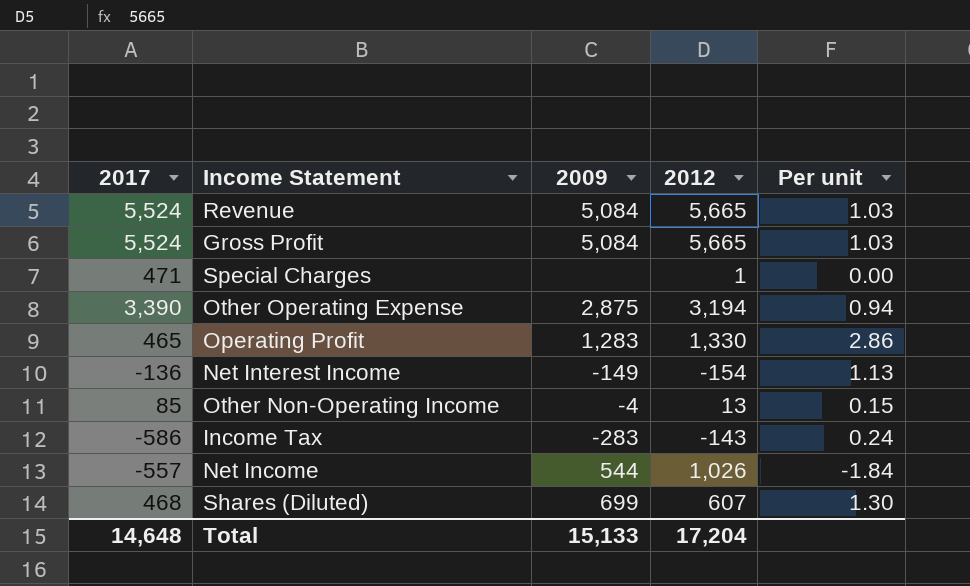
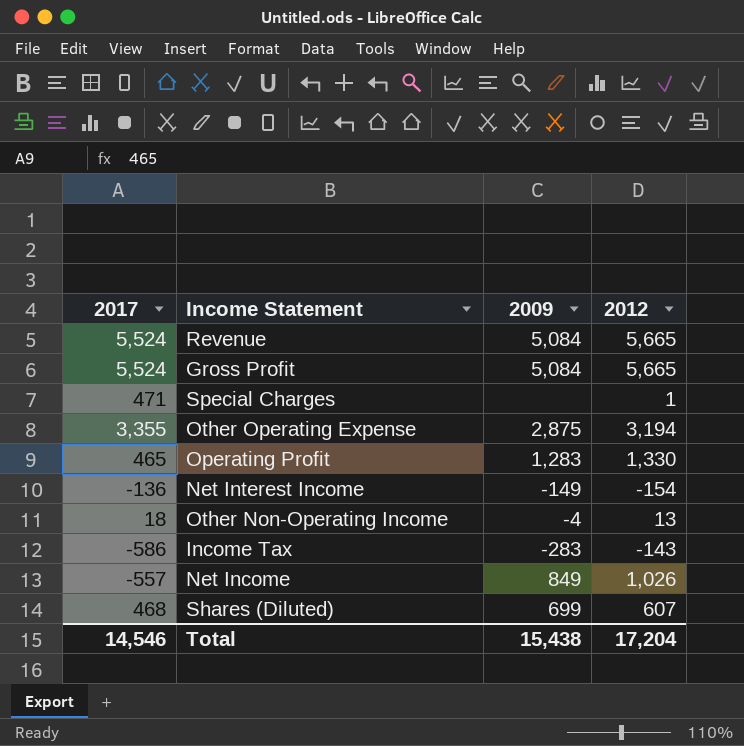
column Per unit | formula: [2012] / [2017] -> none
Other Operating Expense | 2017: 3,390 -> 3,355
Other Non-Operating Income | 2017: 85 -> 18
Net Income | 2009: 544 -> 849
Total | 2017: 14,648 -> 14,546
Total | 2009: 15,133 -> 15,438

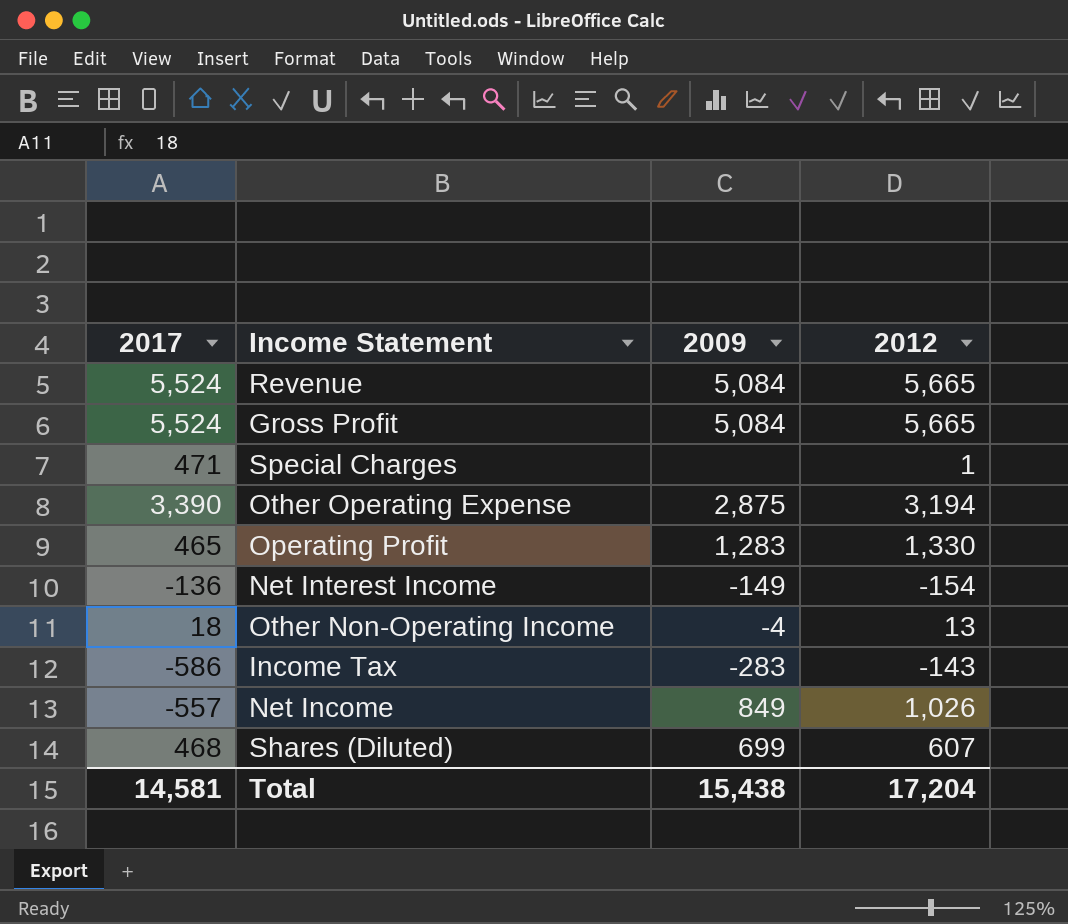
Other Operating Expense | 2017: 3,355 -> 3,390
Total | 2017: 14,546 -> 14,581

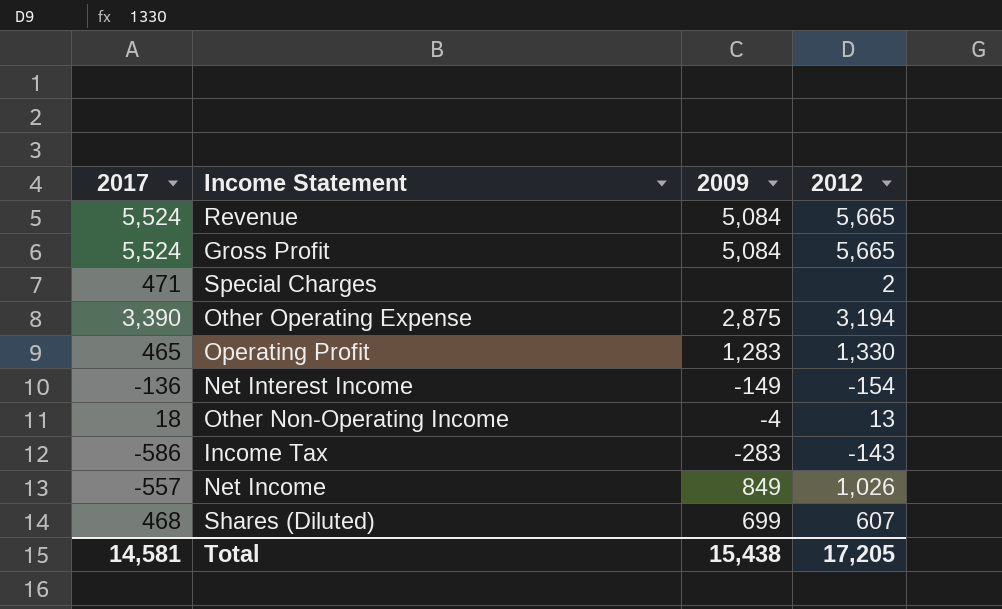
Special Charges | 2012: 1 -> 2
Total | 2012: 17,204 -> 17,205

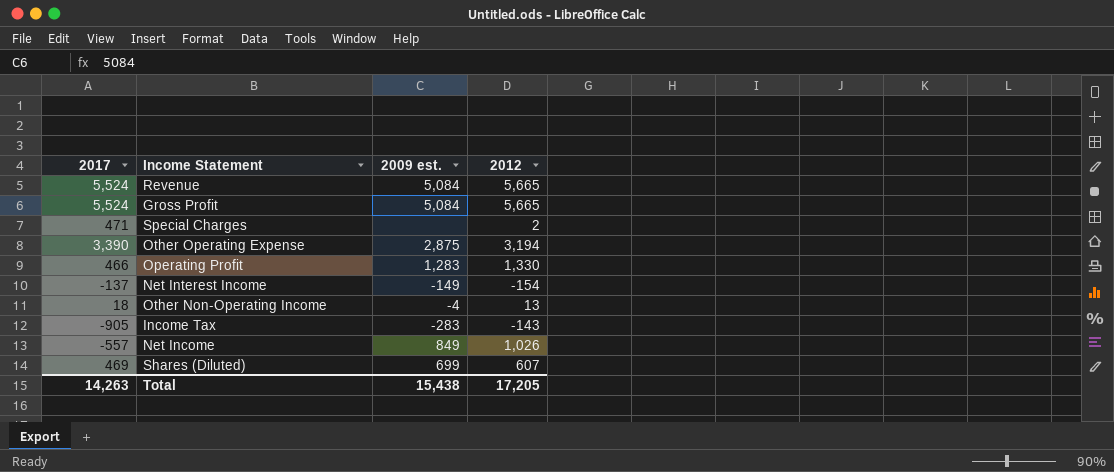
column name: 2009 -> 2009 est.
Operating Profit | 2017: 465 -> 466
Net Interest Income | 2017: -136 -> -137
Income Tax | 2017: -586 -> -905
Shares (Diluted) | 2017: 468 -> 469
Total | 2017: 14,581 -> 14,263

